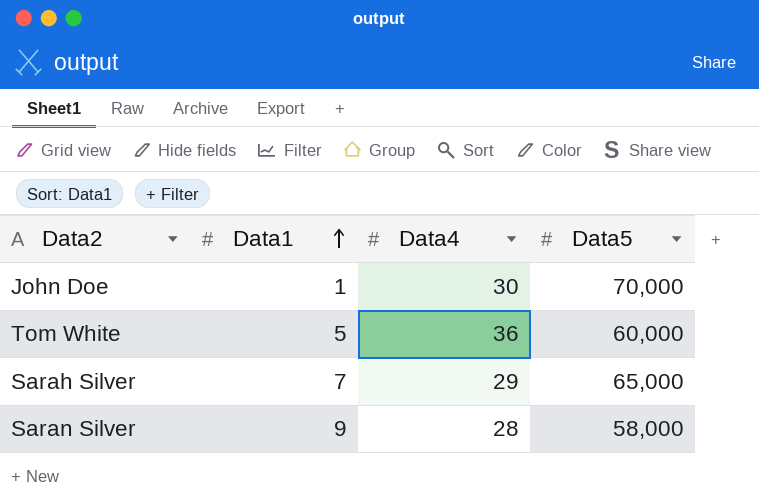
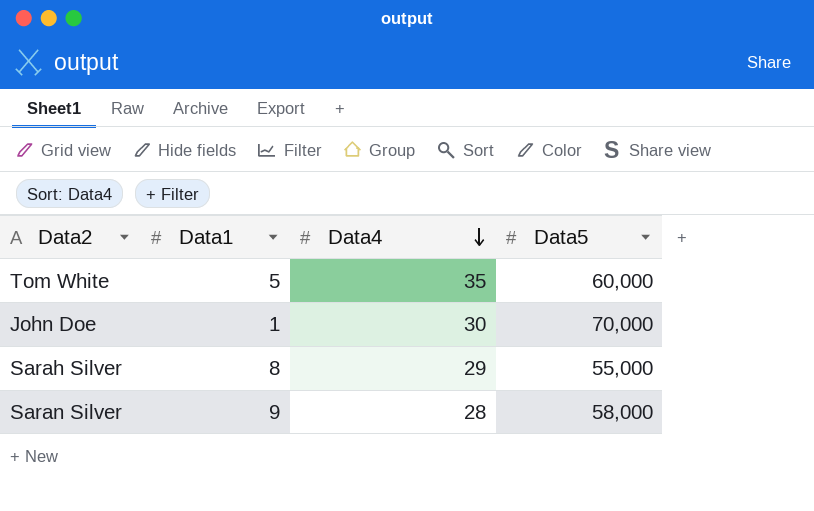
row order: Data1 ascending -> Data4 descending
Tom White | Data4: 36 -> 35
Sarah Silver | Data1: 7 -> 8
Sarah Silver | Data5: 65,000 -> 55,000

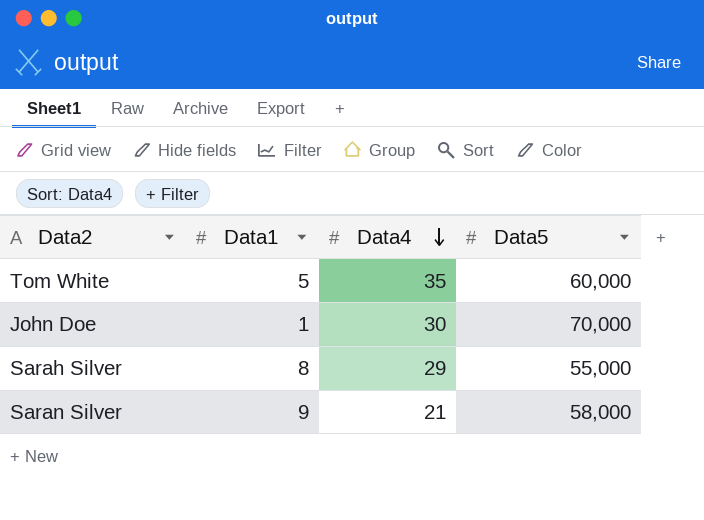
Saran Silver | Data4: 28 -> 21

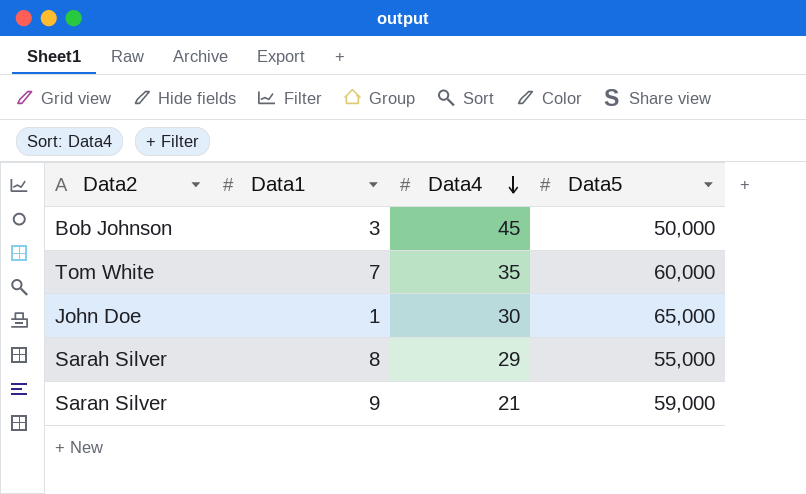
row Bob Johnson: none -> 3 | 45 | 50,000
Tom White | Data1: 5 -> 7
John Doe | Data5: 70,000 -> 65,000
Saran Silver | Data5: 58,000 -> 59,000

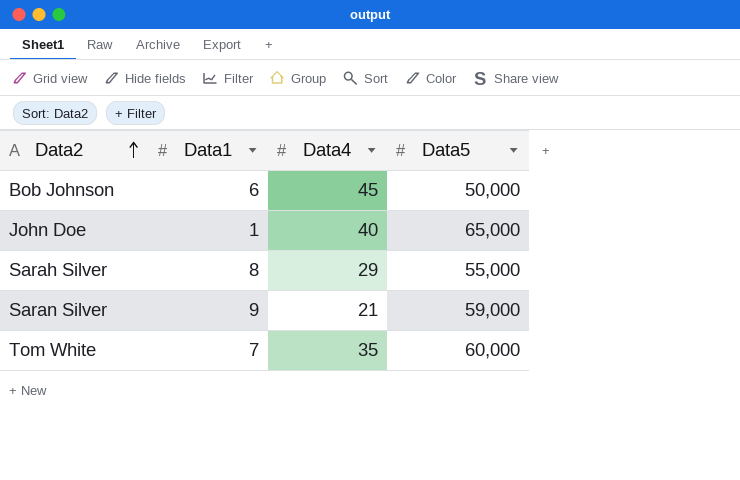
row order: Data4 descending -> Data2 ascending
Bob Johnson | Data1: 3 -> 6
John Doe | Data4: 30 -> 40

